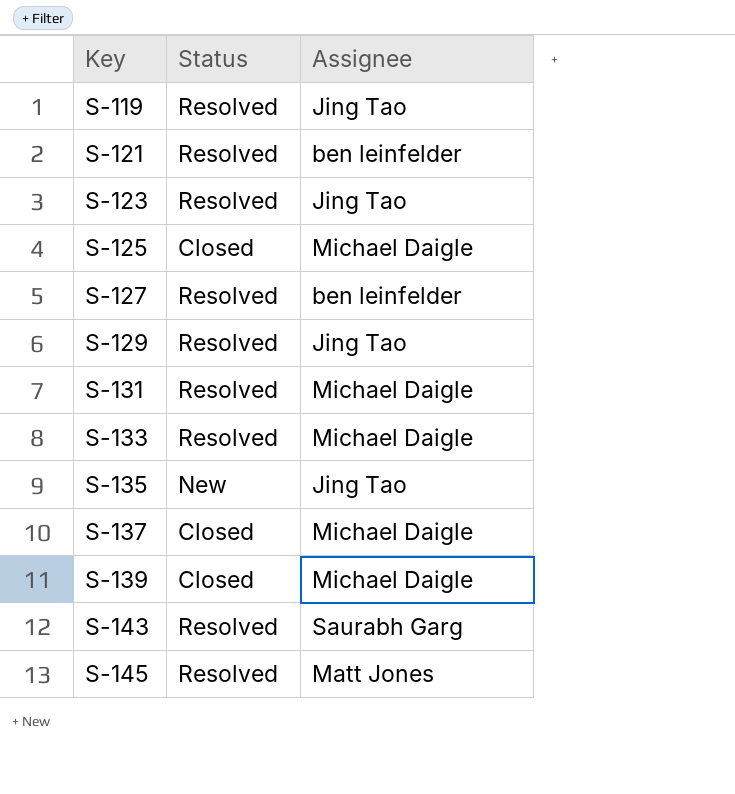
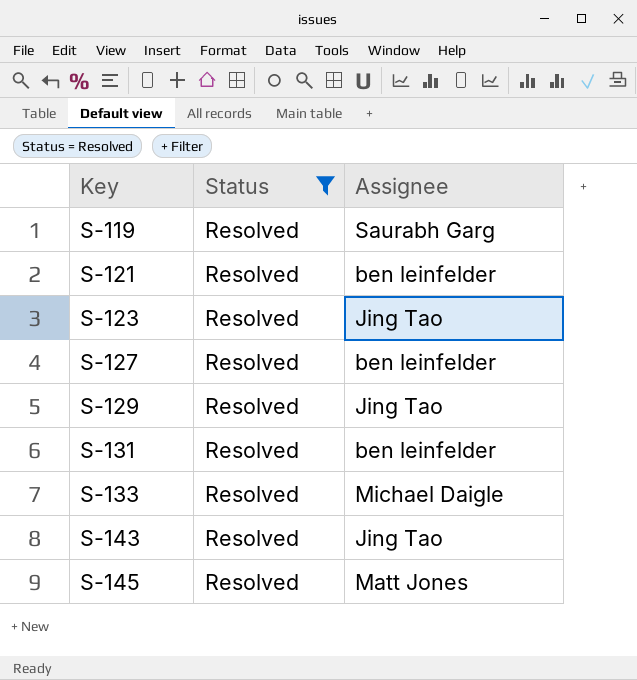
filter: none -> Status = Resolved
S-119 | Assignee: Jing Tao -> Saurabh Garg
S-131 | Assignee: Michael Daigle -> ben leinfelder
S-143 | Assignee: Saurabh Garg -> Jing Tao

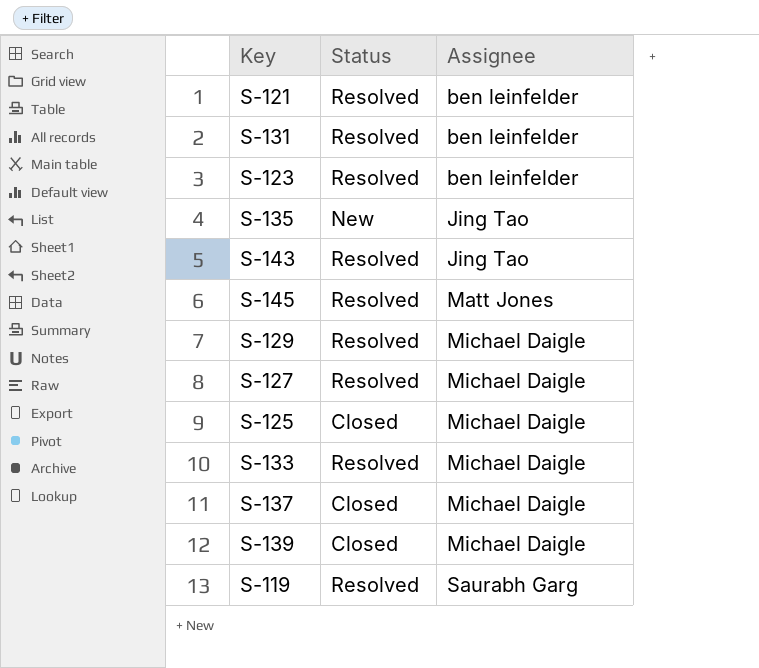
filter: Status = Resolved -> none
row order: Key ascending -> Assignee ascending
S-123 | Assignee: Jing Tao -> ben leinfelder
S-129 | Assignee: Jing Tao -> Michael Daigle
S-127 | Assignee: ben leinfelder -> Michael Daigle

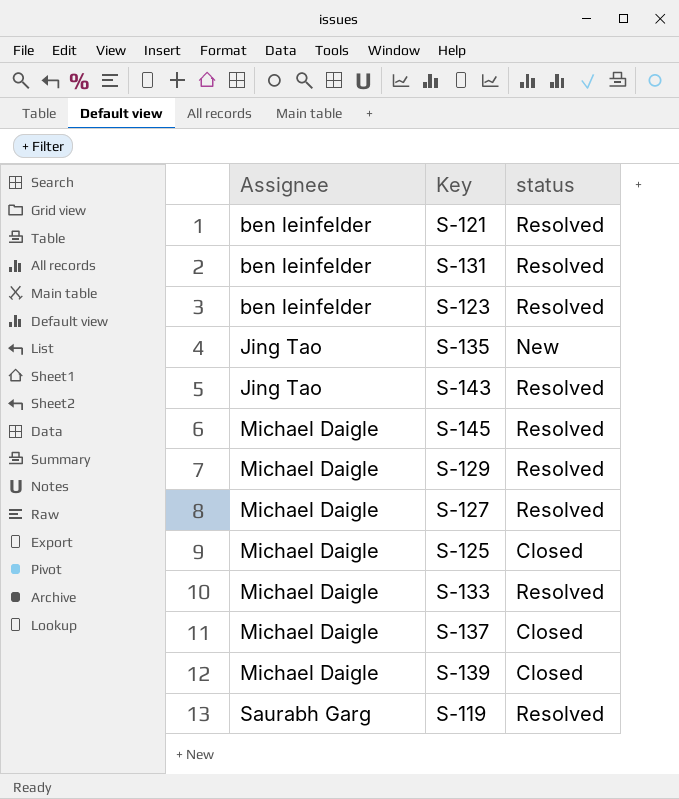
column Assignee | position: 3 -> 1
column name: Status -> status
S-145 | Assignee: Matt Jones -> Michael Daigle

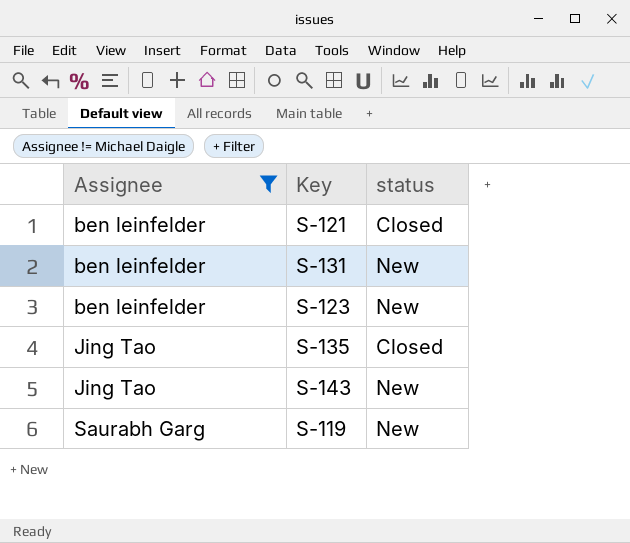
filter: none -> Assignee != Michael Daigle
S-121 | status: Resolved -> Closed
S-131 | status: Resolved -> New
S-123 | status: Resolved -> New
S-135 | status: New -> Closed
S-143 | status: Resolved -> New
S-119 | status: Resolved -> New

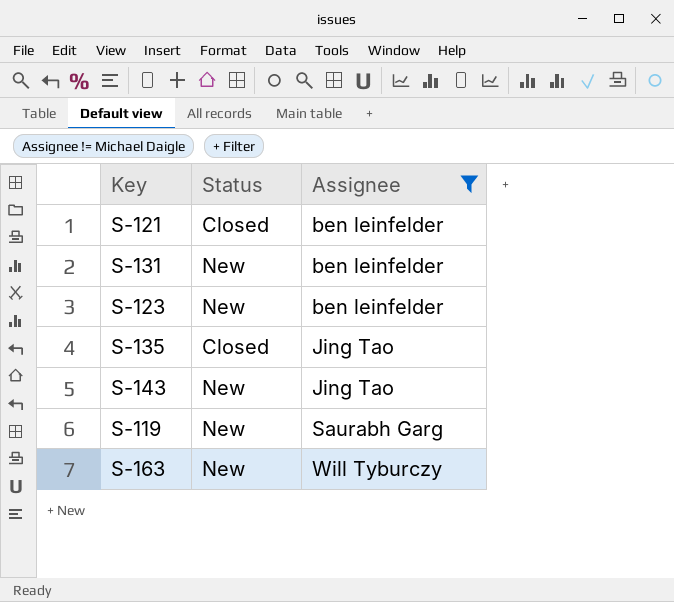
column name: status -> Status
column Assignee | position: 1 -> 3
row S-163: none -> New | Will Tyburczy

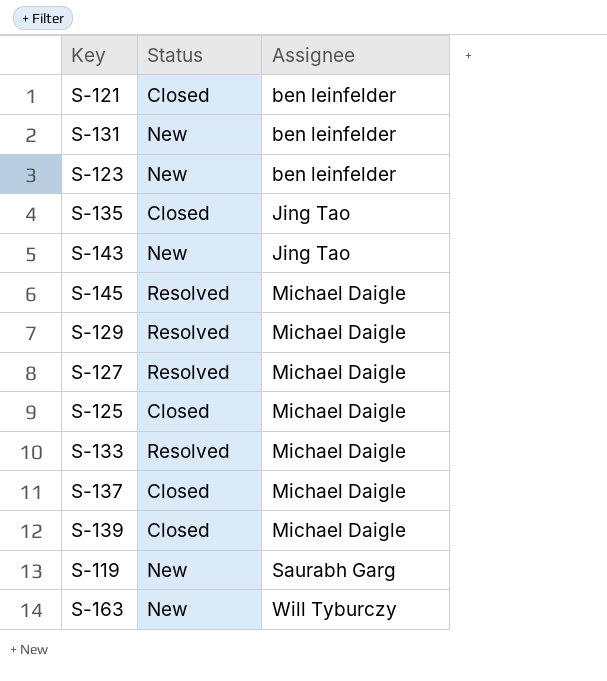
filter: Assignee != Michael Daigle -> none

